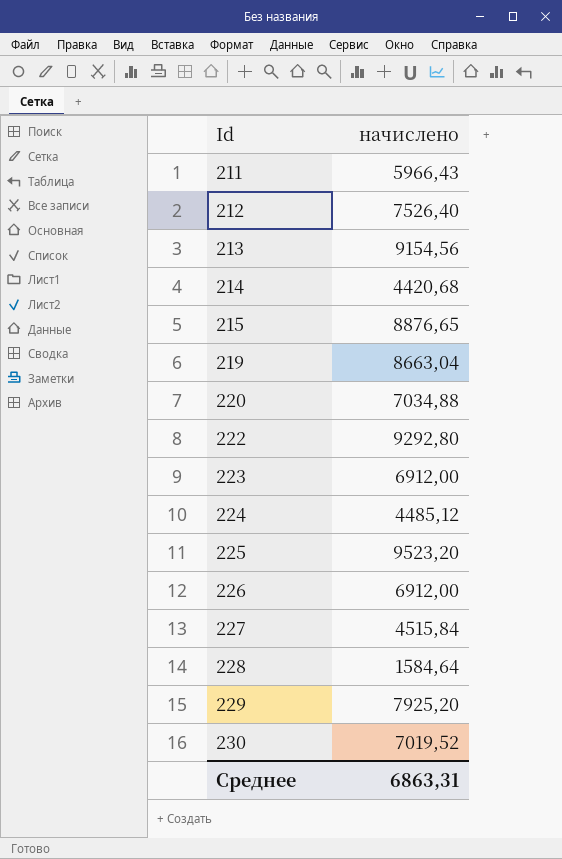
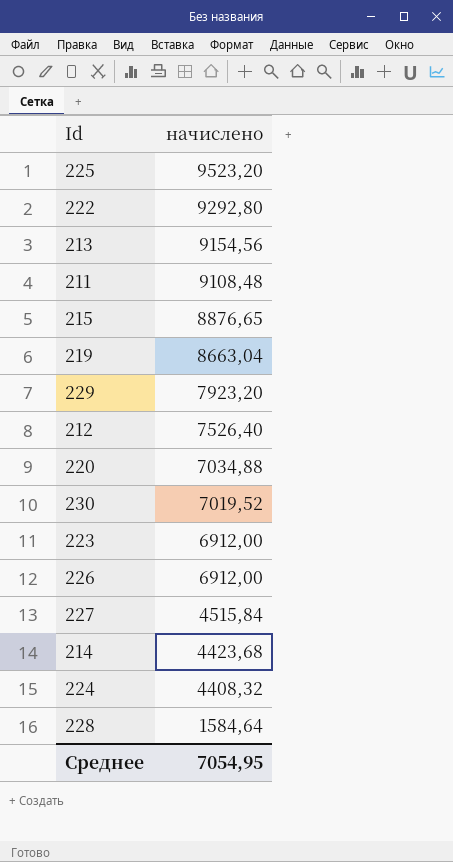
row order: Id ascending -> начислено descending
211 | начислено: 5966,43 -> 9108,48
229 | начислено: 7925,20 -> 7923,20
214 | начислено: 4420,68 -> 4423,68
224 | начислено: 4485,12 -> 4408,32
Среднее | начислено: 6863,31 -> 7054,95

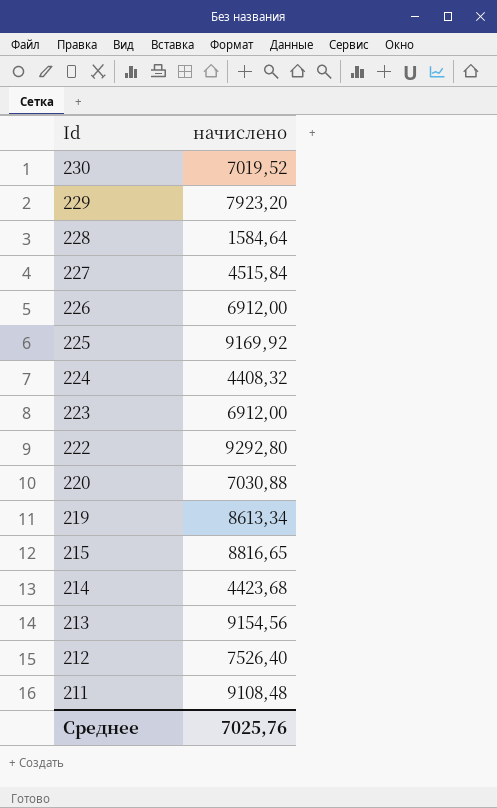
row order: начислено descending -> Id descending
225 | начислено: 9523,20 -> 9169,92
220 | начислено: 7034,88 -> 7030,88
219 | начислено: 8663,04 -> 8613,34
215 | начислено: 8876,65 -> 8816,65
Среднее | начислено: 7054,95 -> 7025,76

